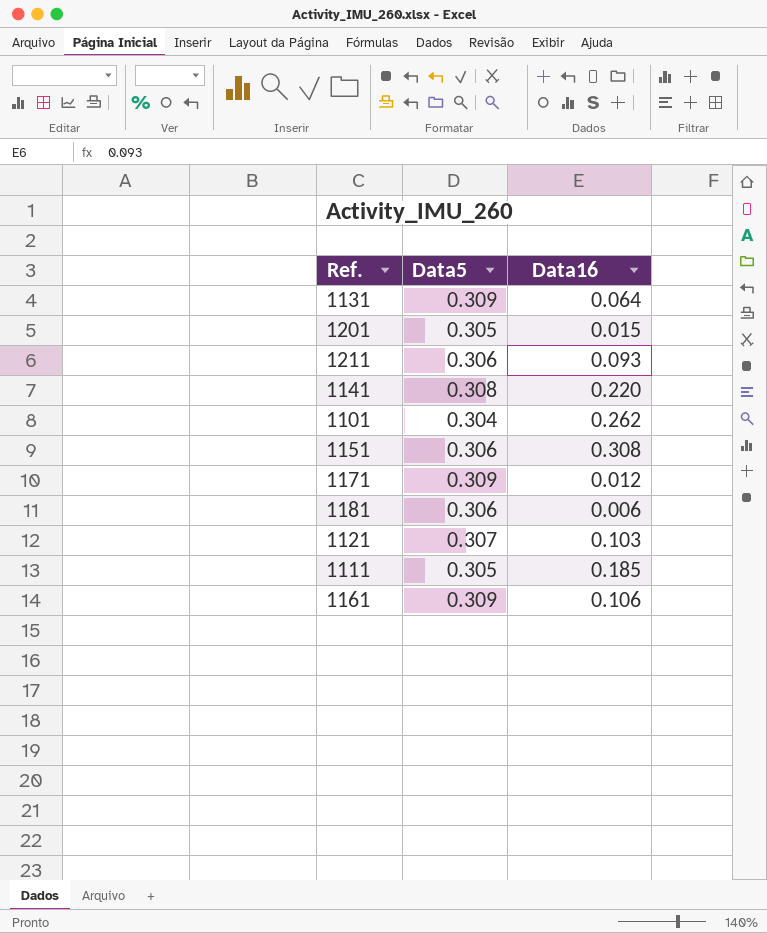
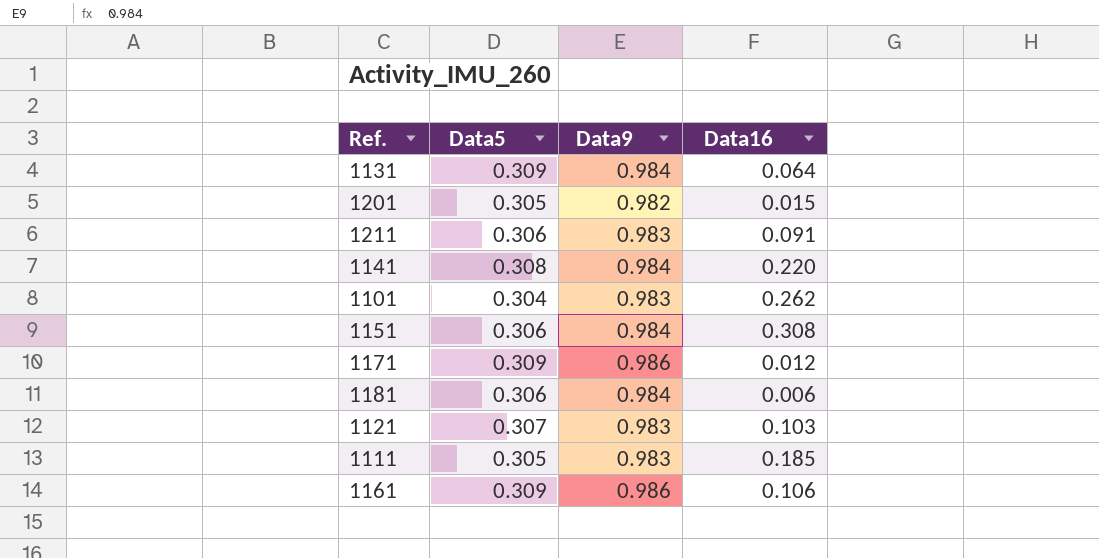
column Data9 | position: none -> 3
1211 | Data16: 0.093 -> 0.091

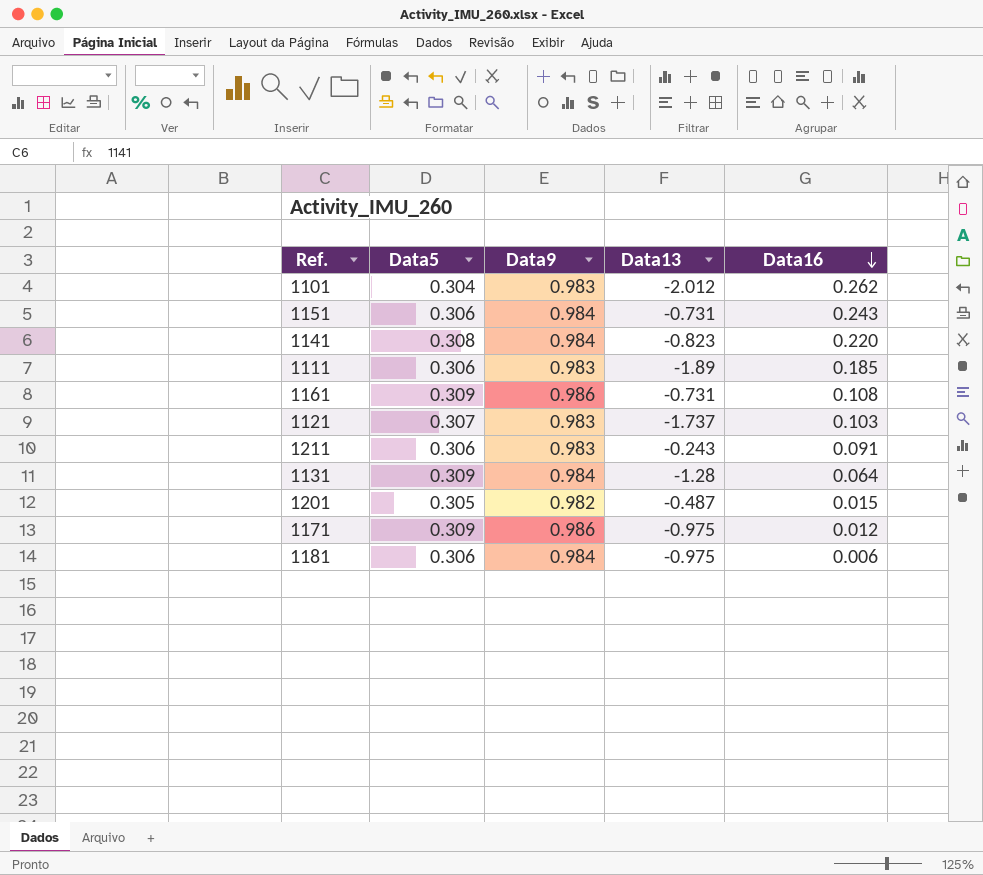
row order: none -> Data16 descending
column Data13 | position: none -> 4
1151 | Data16: 0.308 -> 0.243
1111 | Data5: 0.305 -> 0.306
1161 | Data16: 0.106 -> 0.108

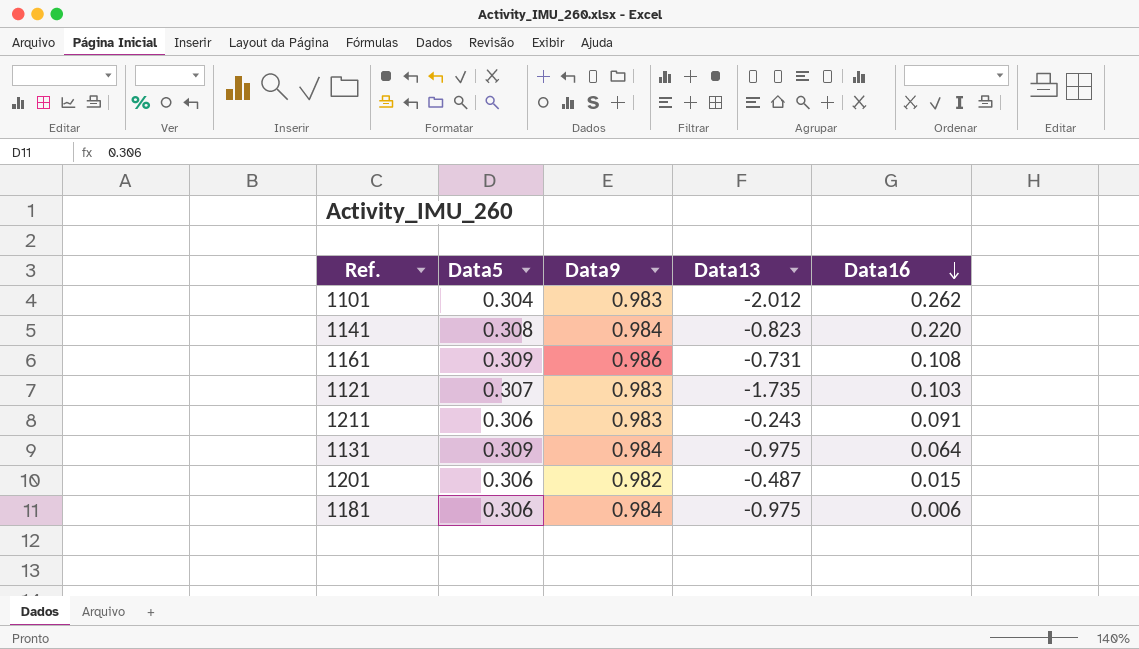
row 1151: 0.306 | 0.984 | -0.731 | 0.243 -> none
row 1111: 0.306 | 0.983 | -1.89 | 0.185 -> none
row 1171: 0.309 | 0.986 | -0.975 | 0.012 -> none
1121 | Data13: -1.737 -> -1.735
1131 | Data13: -1.28 -> -0.975
1201 | Data5: 0.305 -> 0.306

